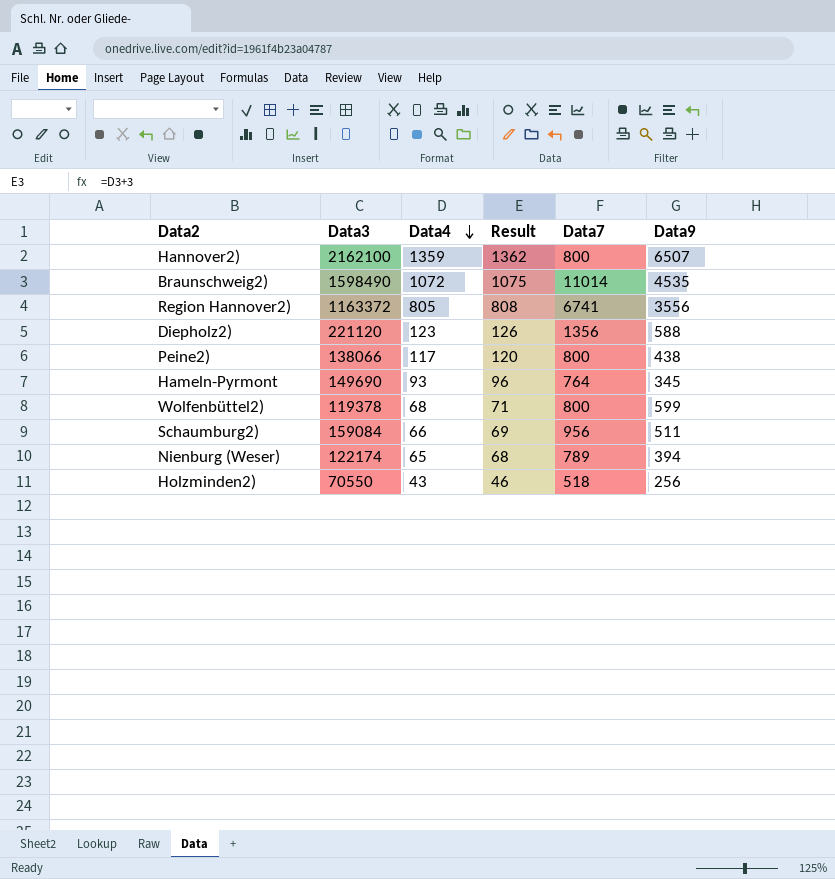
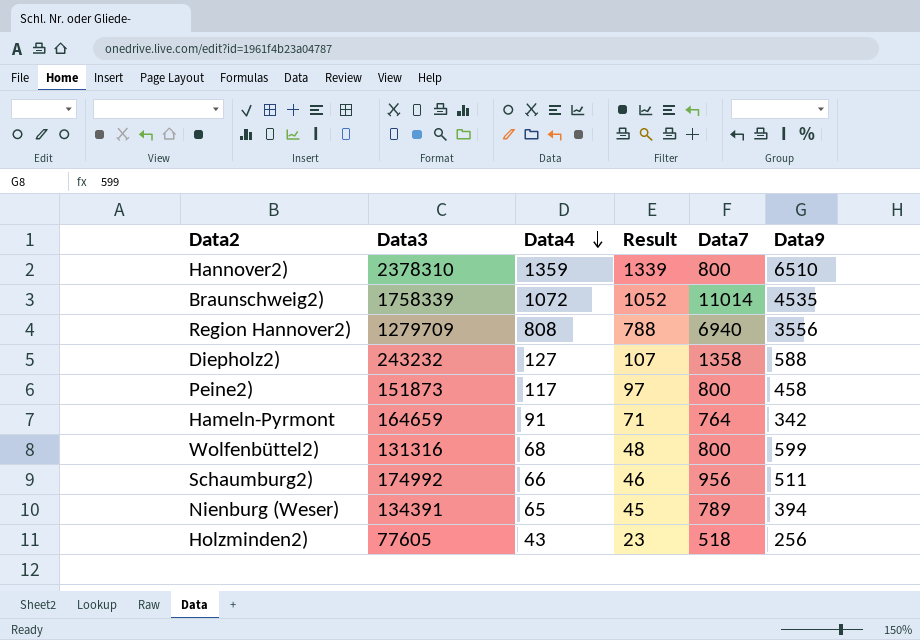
column Result | formula: [Data4] + 3 -> [Data4] - 20
Hannover2) | Data3: 2162100 -> 2378310
Hannover2) | Data9: 6507 -> 6510
Braunschweig2) | Data3: 1598490 -> 1758339
Region Hannover2) | Data3: 1163372 -> 1279709
Region Hannover2) | Data4: 805 -> 808
Region Hannover2) | Data7: 6741 -> 6940
Diepholz2) | Data3: 221120 -> 243232
Diepholz2) | Data4: 123 -> 127
Diepholz2) | Data7: 1356 -> 1358
Peine2) | Data3: 138066 -> 151873
Peine2) | Data9: 438 -> 458
Hameln-Pyrmont | Data3: 149690 -> 164659
Hameln-Pyrmont | Data4: 93 -> 91
Hameln-Pyrmont | Data9: 345 -> 342
Wolfenbüttel2) | Data3: 119378 -> 131316
Schaumburg2) | Data3: 159084 -> 174992
Nienburg (Weser) | Data3: 122174 -> 134391
Holzminden2) | Data3: 70550 -> 77605

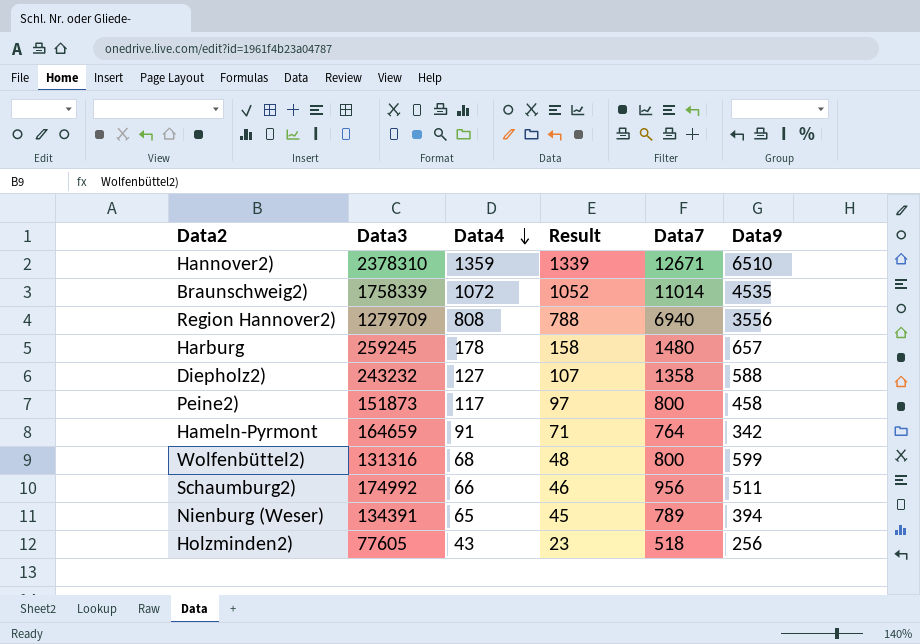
Hannover2) | Data7: 800 -> 12671
row Harburg: none -> 259245 | 178 | 158 | 1480 | 657

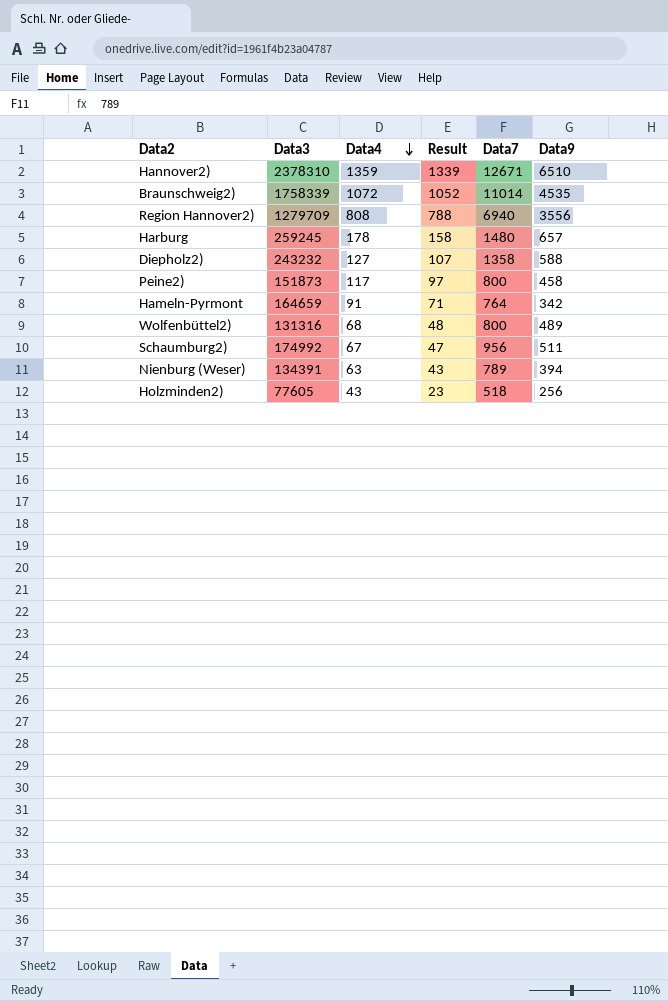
Wolfenbüttel2) | Data9: 599 -> 489
Schaumburg2) | Data4: 66 -> 67
Schaumburg2) | Result: 46 -> 47
Nienburg (Weser) | Data4: 65 -> 63
Nienburg (Weser) | Result: 45 -> 43

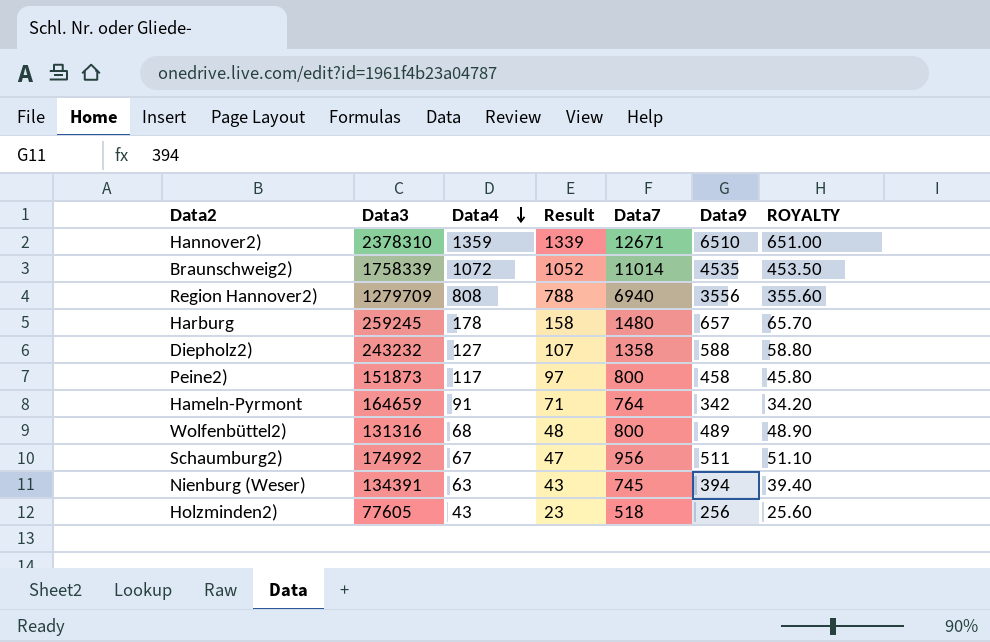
column ROYALTY | formula: none -> [Data9] * 0.1
Nienburg (Weser) | Data7: 789 -> 745

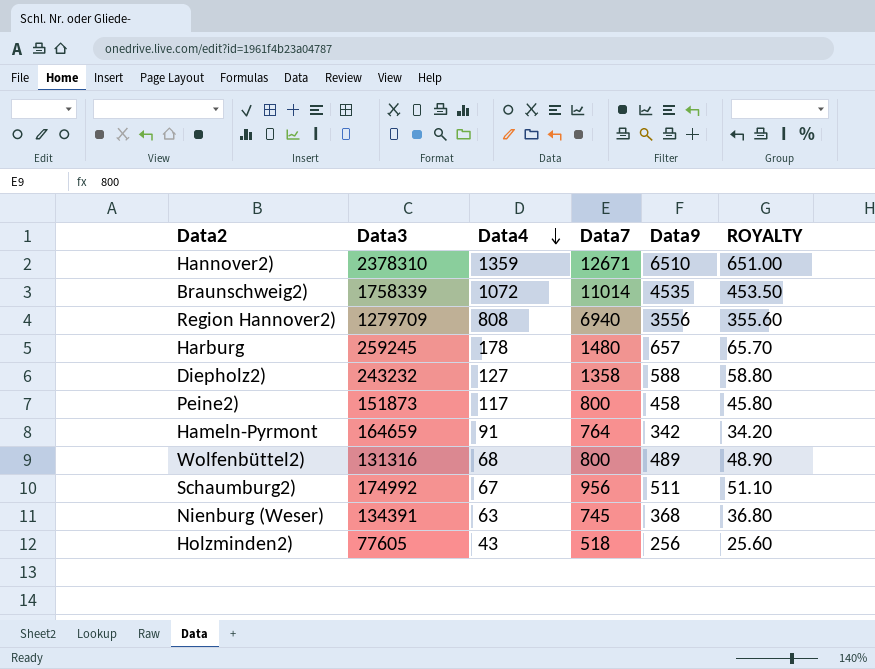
column Result | formula: [Data4] - 20 -> none
Nienburg (Weser) | Data9: 394 -> 368
Nienburg (Weser) | ROYALTY: 39.40 -> 36.80

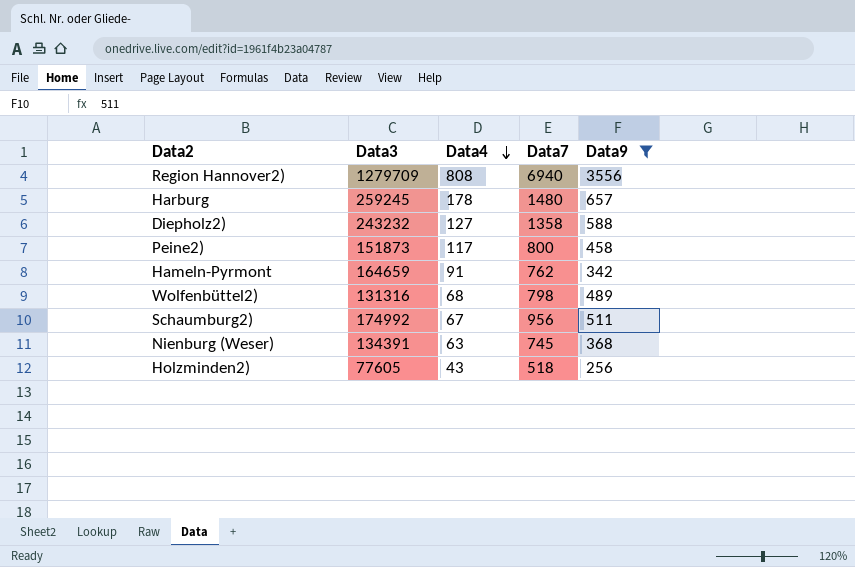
filter: none -> Data9 <= 3556
column ROYALTY | formula: [Data9] * 0.1 -> none
Hameln-Pyrmont | Data7: 764 -> 762
Wolfenbüttel2) | Data7: 800 -> 798

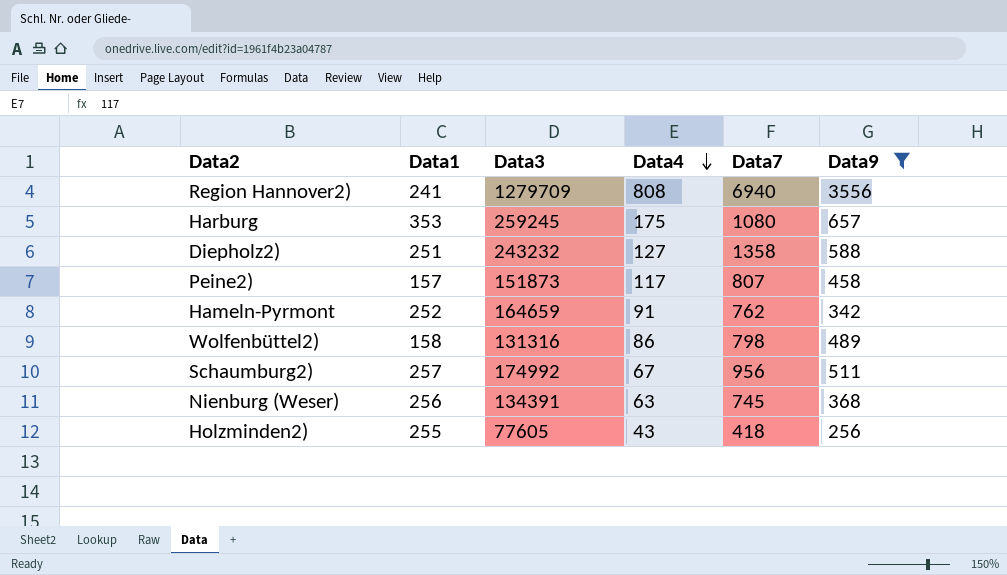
column Data1 | position: none -> 2
Harburg | Data4: 178 -> 175
Harburg | Data7: 1480 -> 1080
Peine2) | Data7: 800 -> 807
Wolfenbüttel2) | Data4: 68 -> 86
Holzminden2) | Data7: 518 -> 418

